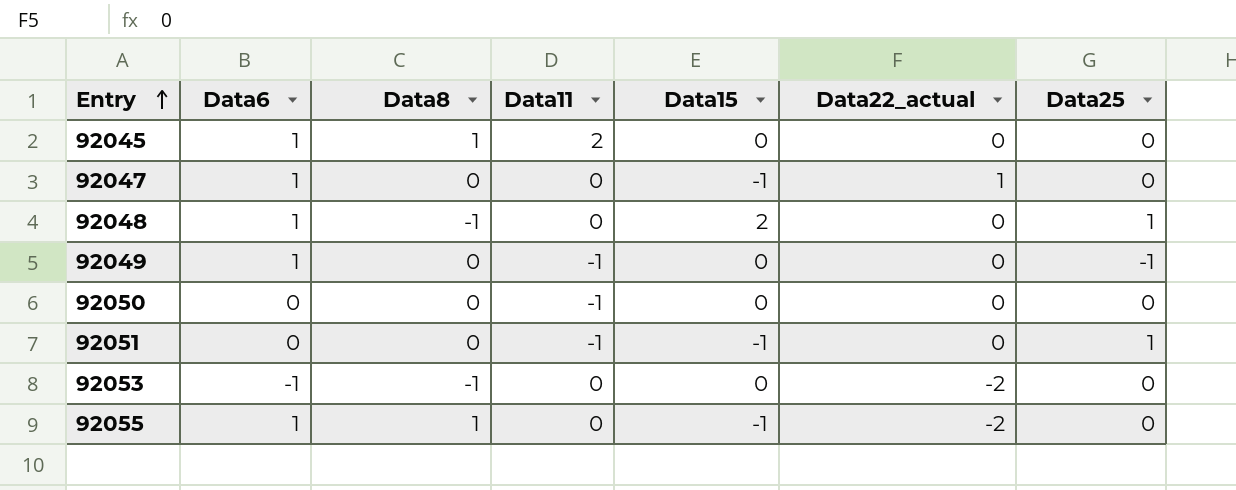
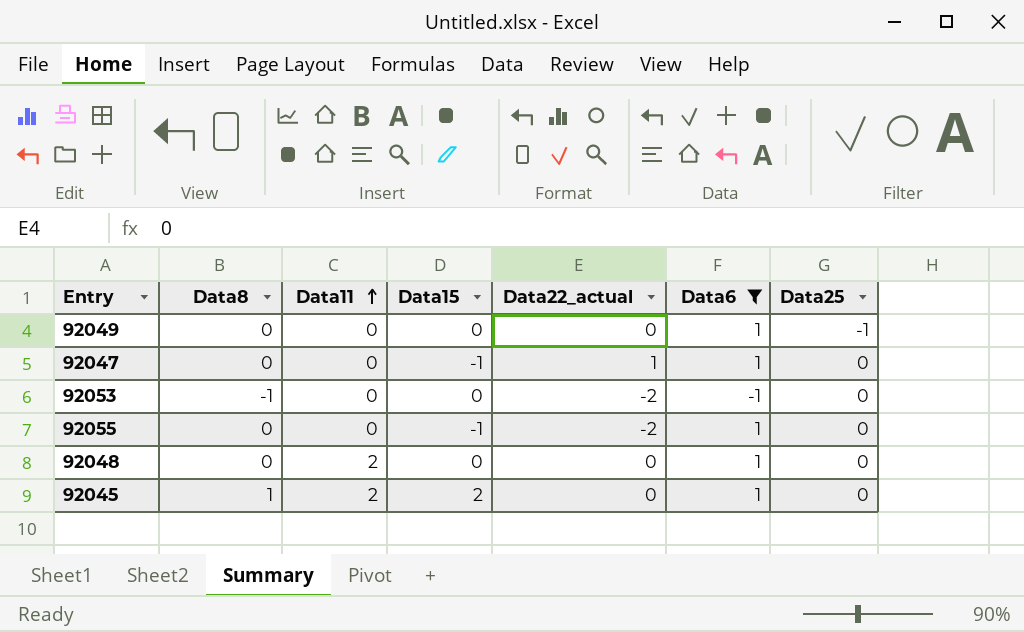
filter: none -> Data6 != 0
row order: Entry ascending -> Data11 ascending
column Data6 | position: 2 -> 6
92049 | Data11: -1 -> 0
92055 | Data8: 1 -> 0
92048 | Data8: -1 -> 0
92048 | Data11: 0 -> 2
92048 | Data15: 2 -> 0
92048 | Data25: 1 -> 0
92045 | Data15: 0 -> 2

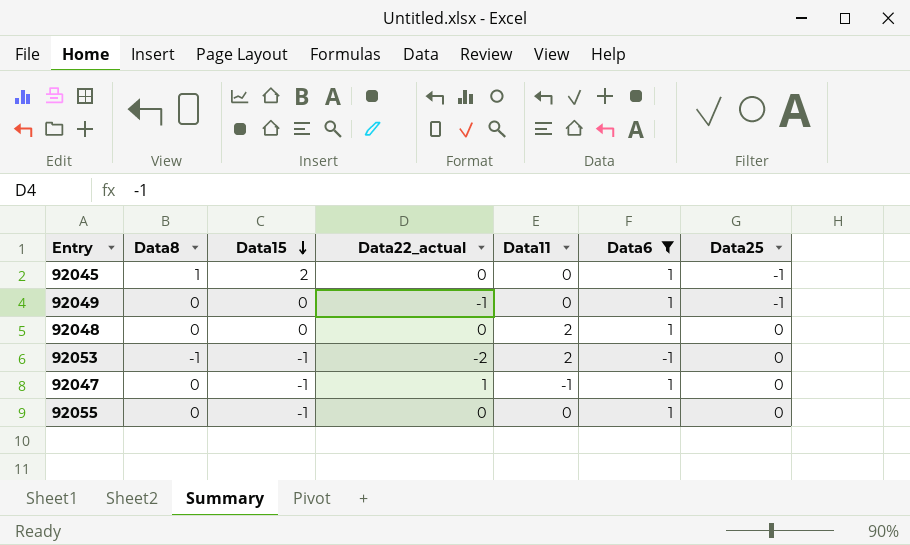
row order: Data11 ascending -> Data15 descending
column Data11 | position: 3 -> 5
92045 | Data11: 2 -> 0
92045 | Data25: 0 -> -1
92049 | Data22_actual: 0 -> -1
92053 | Data15: 0 -> -1
92053 | Data11: 0 -> 2
92047 | Data11: 0 -> -1
92055 | Data22_actual: -2 -> 0

